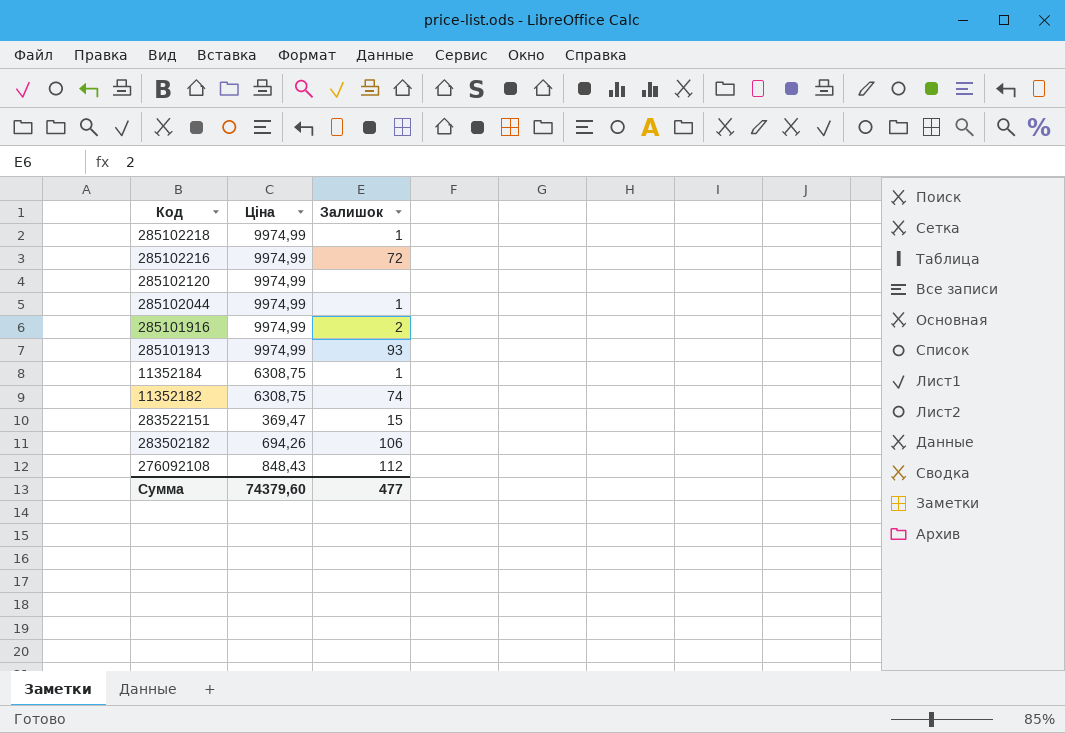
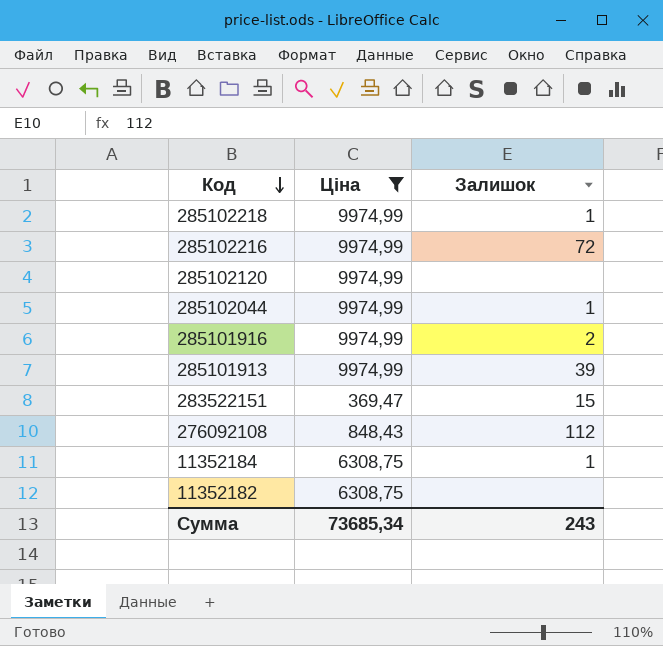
filter: none -> Ціна != 694,26
row order: none -> Код descending
285101913 | Залишок: 93 -> 39
11352182 | Залишок: 74 -> none
Сумма | Ціна: 74379,60 -> 73685,34
Сумма | Залишок: 477 -> 243

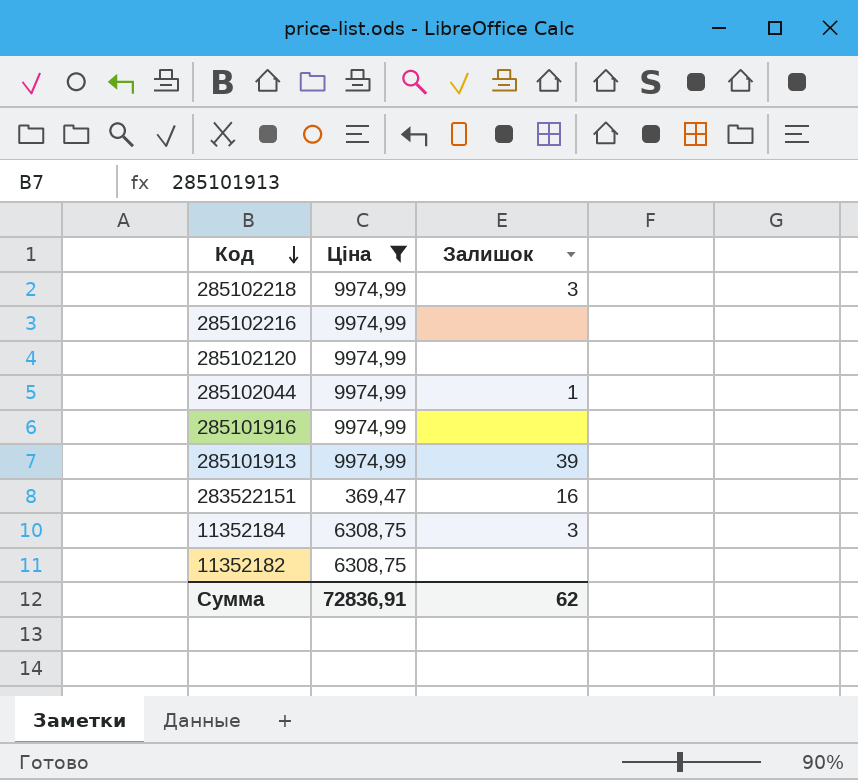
row 276092108: 848,43 | 112 -> none
285102218 | Залишок: 1 -> 3
285102216 | Залишок: 72 -> none
285101916 | Залишок: 2 -> none
283522151 | Залишок: 15 -> 16
11352184 | Залишок: 1 -> 3
Сумма | Ціна: 73685,34 -> 72836,91
Сумма | Залишок: 243 -> 62

